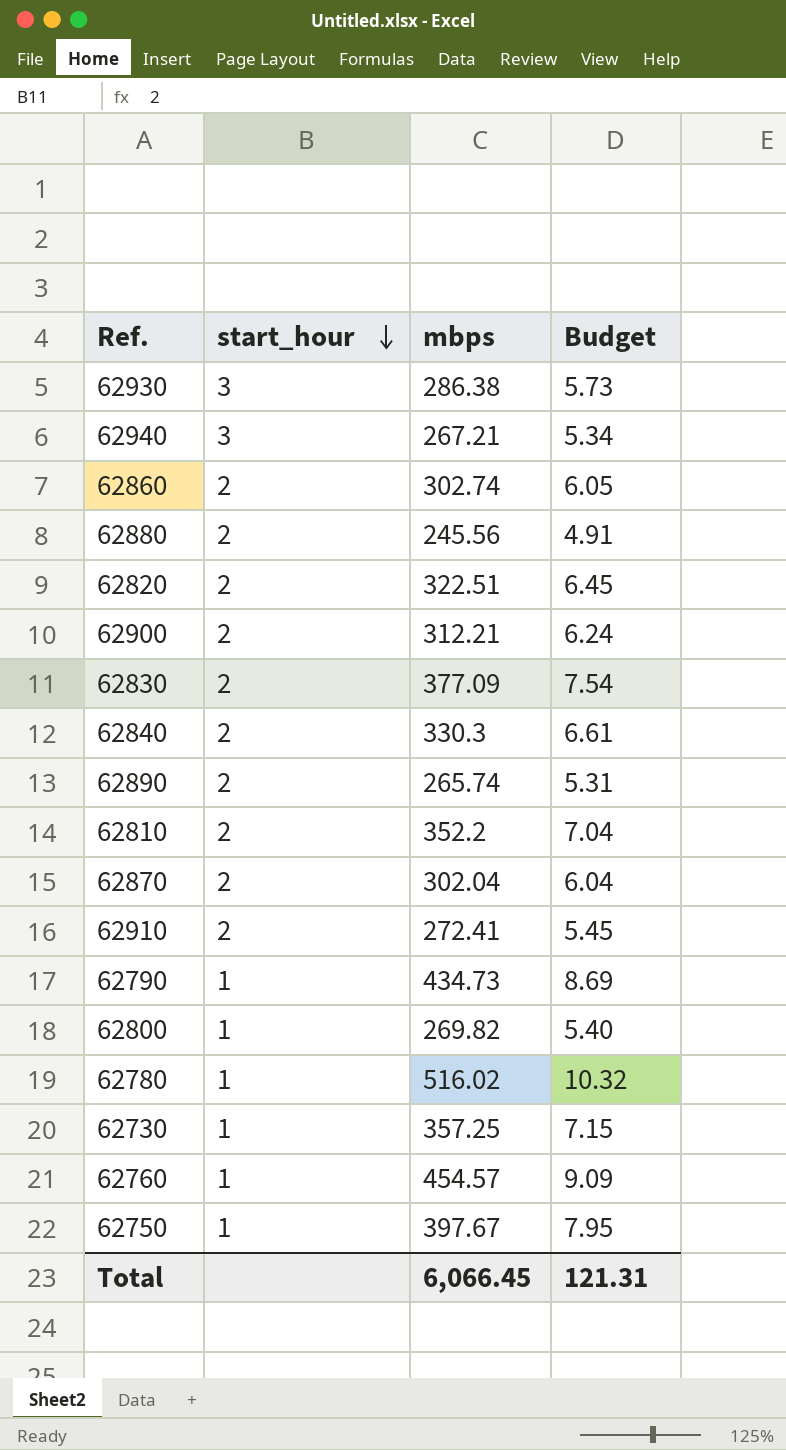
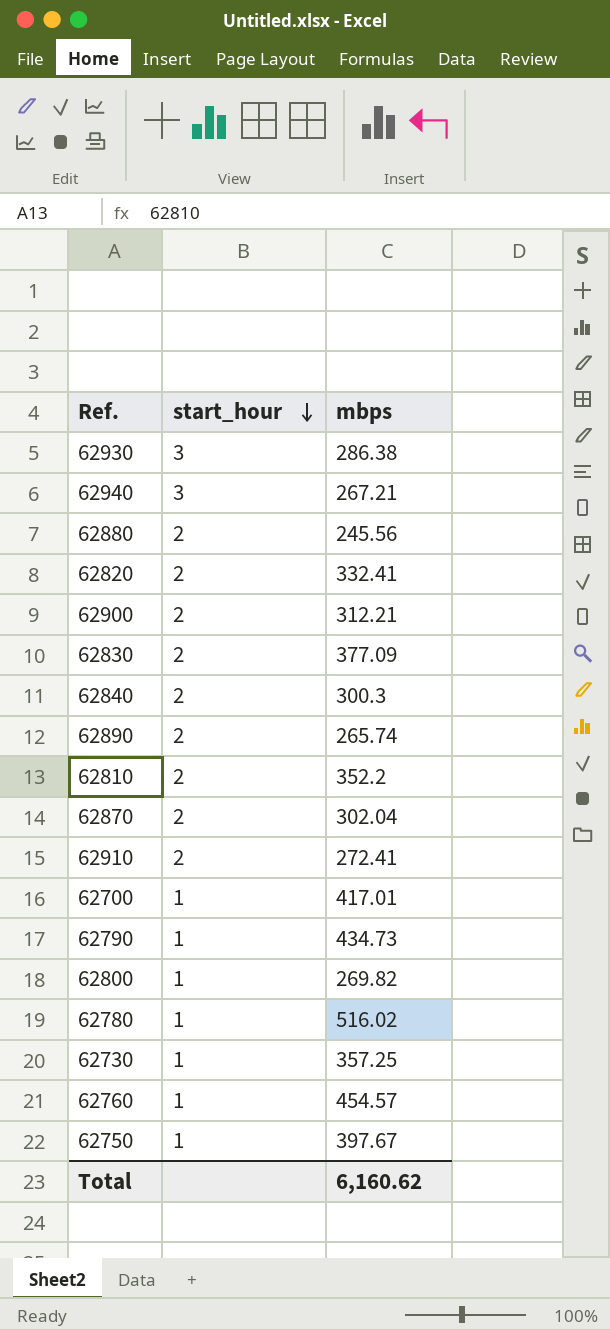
column Budget | formula: [mbps] * 0.02 -> none
row 62860: 2 | 302.74 | 6.05 -> none
62820 | mbps: 322.51 -> 332.41
62840 | mbps: 330.3 -> 300.3
row 62700: none -> 1 | 417.01
Total | mbps: 6,066.45 -> 6,160.62

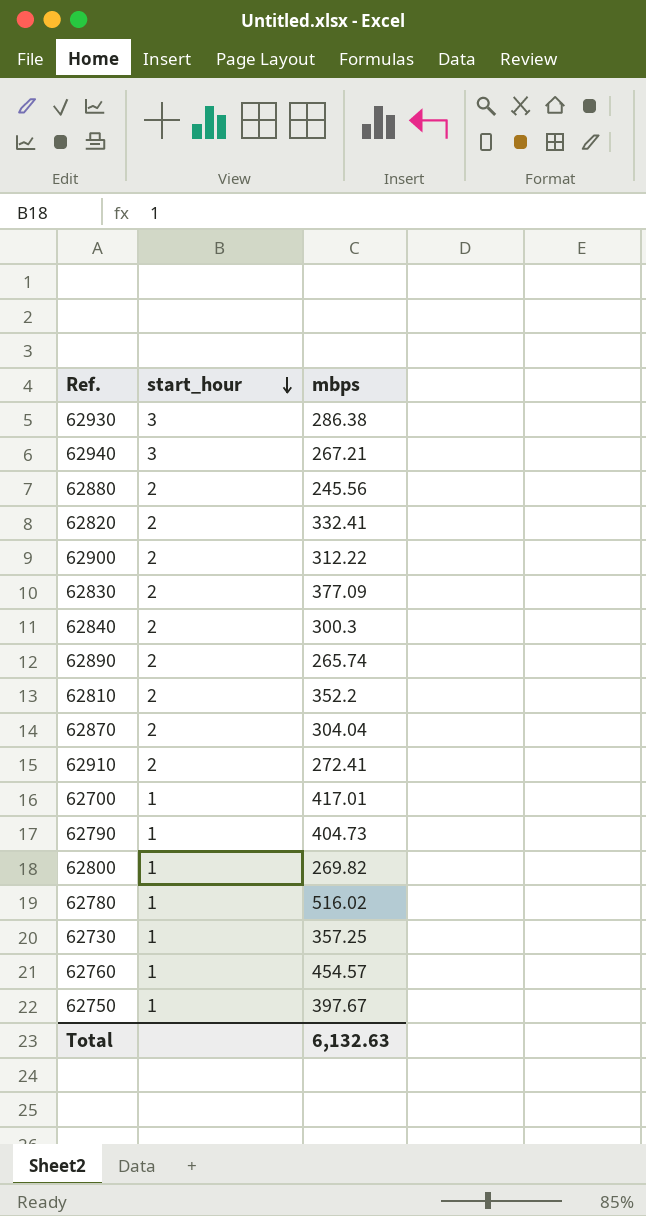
62900 | mbps: 312.21 -> 312.22
62870 | mbps: 302.04 -> 304.04
62790 | mbps: 434.73 -> 404.73
Total | mbps: 6,160.62 -> 6,132.63

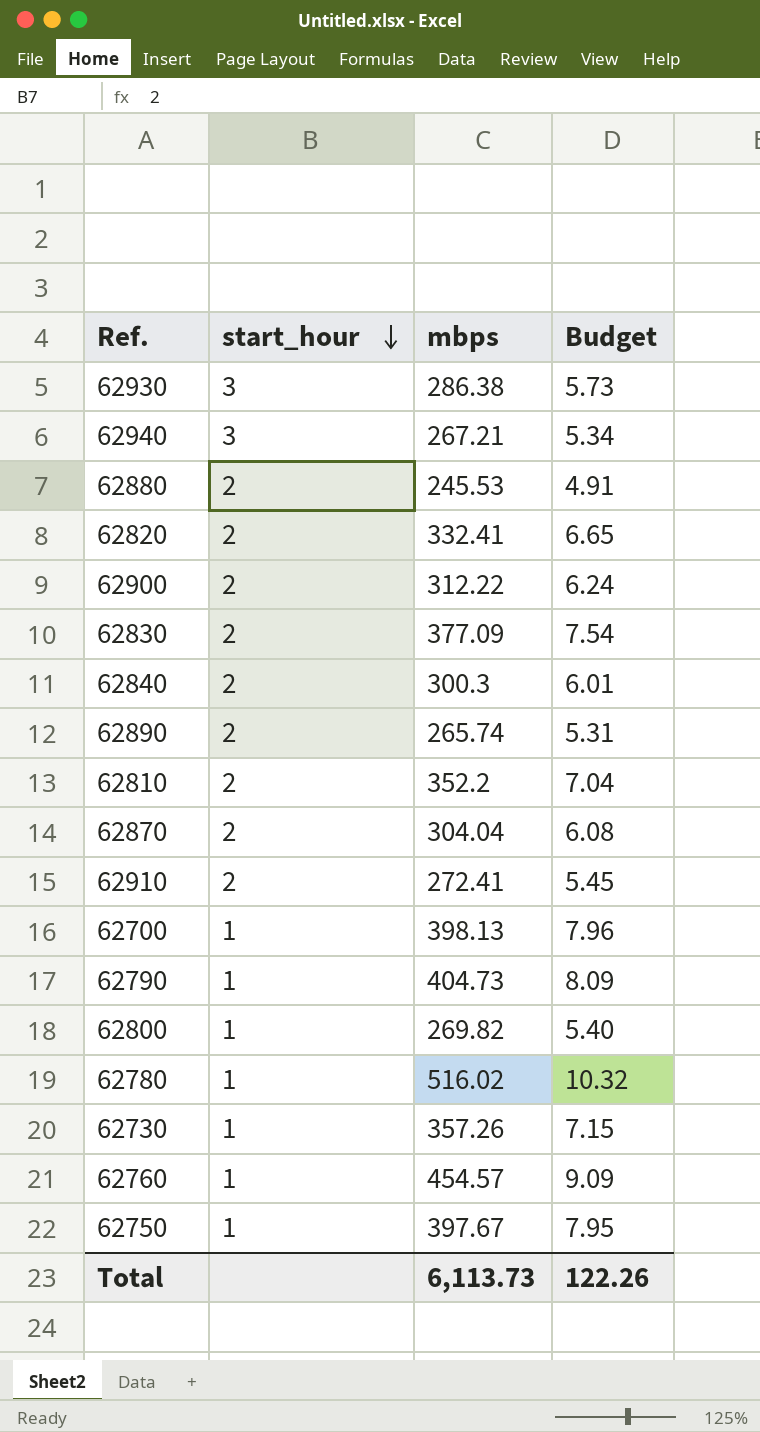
column Budget | formula: none -> [mbps] * 0.02
62880 | mbps: 245.56 -> 245.53
62700 | mbps: 417.01 -> 398.13
62730 | mbps: 357.25 -> 357.26
Total | mbps: 6,132.63 -> 6,113.73

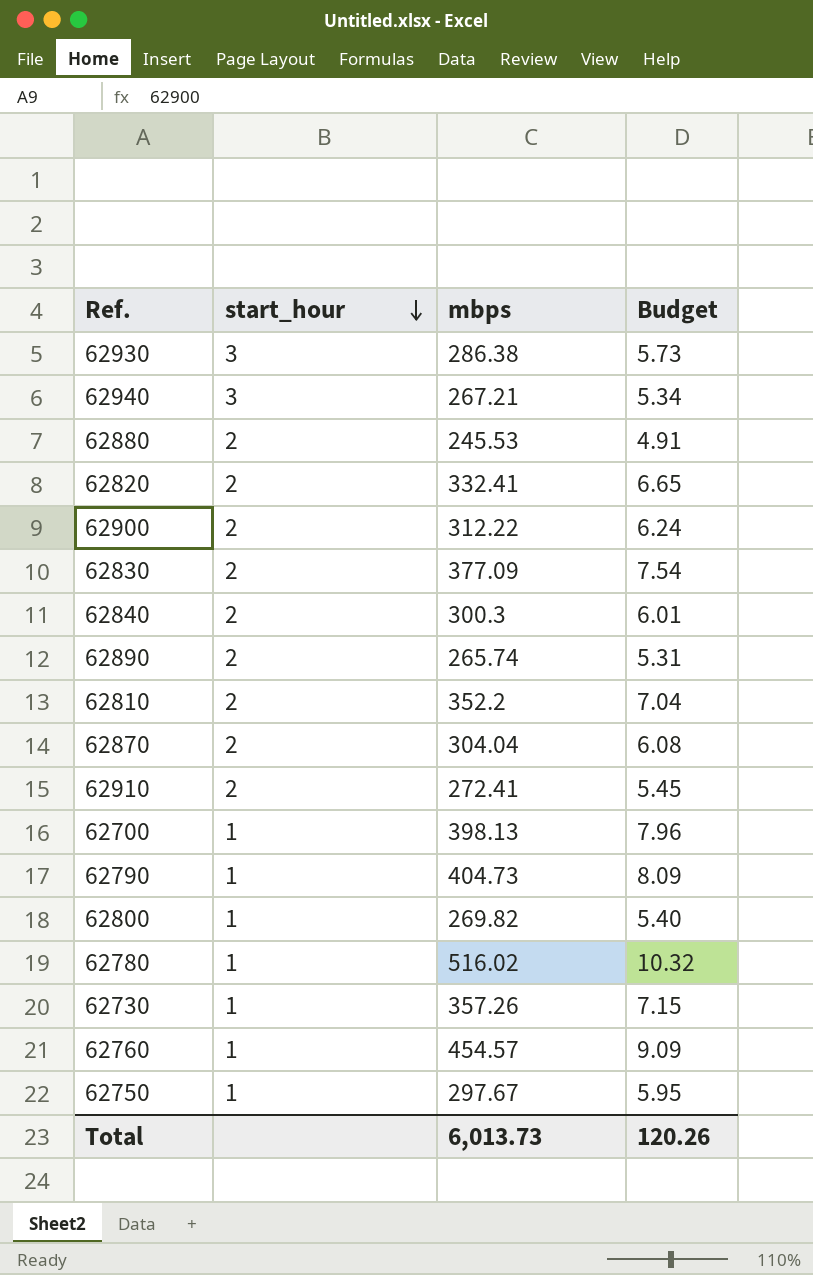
62750 | mbps: 397.67 -> 297.67
62750 | Budget: 7.95 -> 5.95
Total | mbps: 6,113.73 -> 6,013.73
Total | Budget: 122.26 -> 120.26

